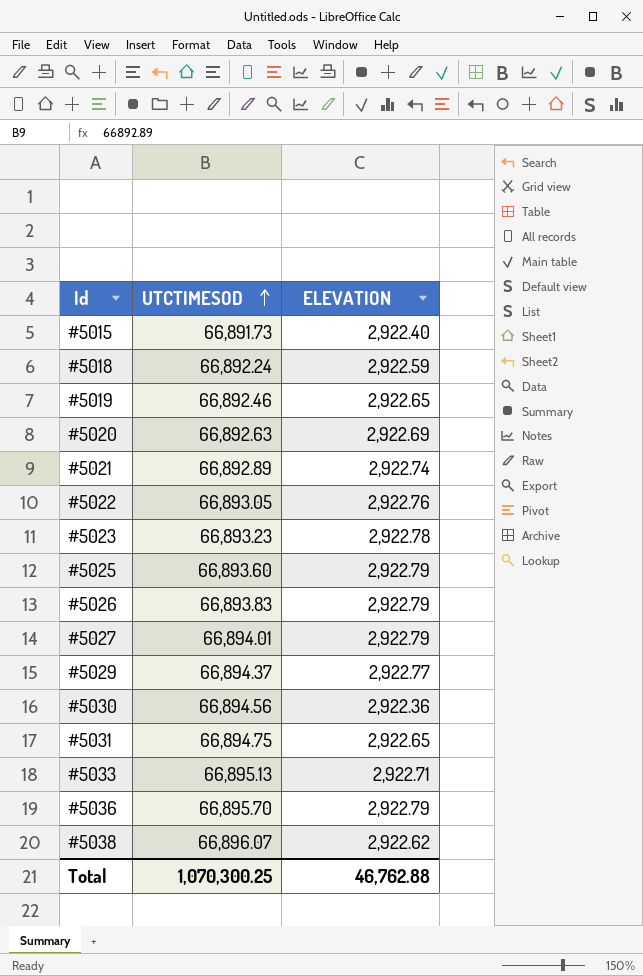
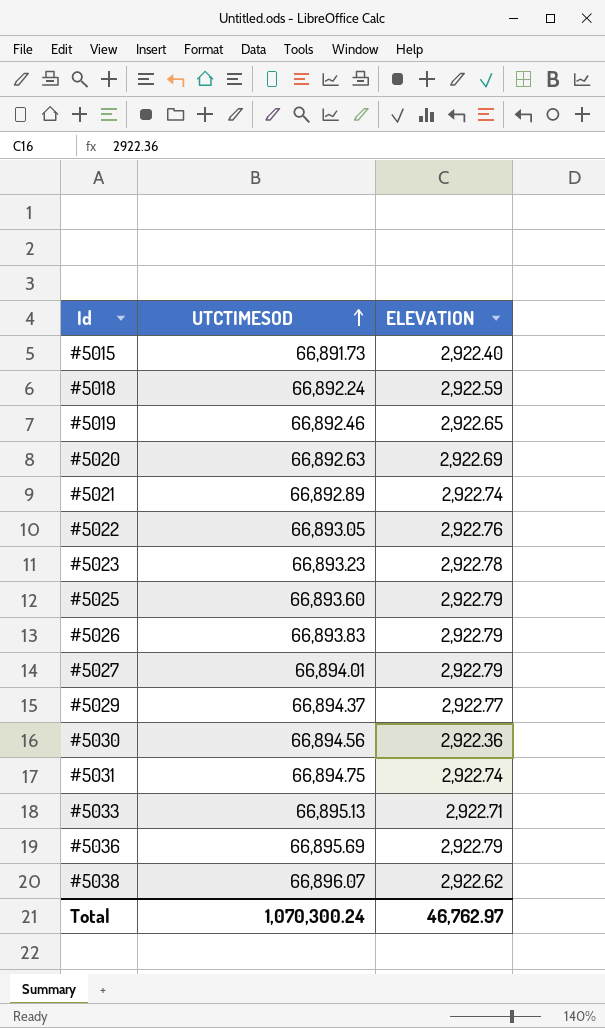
#5031 | ELEVATION: 2,922.65 -> 2,922.74
#5036 | UTCTIMESOD: 66,895.70 -> 66,895.69
Total | UTCTIMESOD: 1,070,300.25 -> 1,070,300.24
Total | ELEVATION: 46,762.88 -> 46,762.97

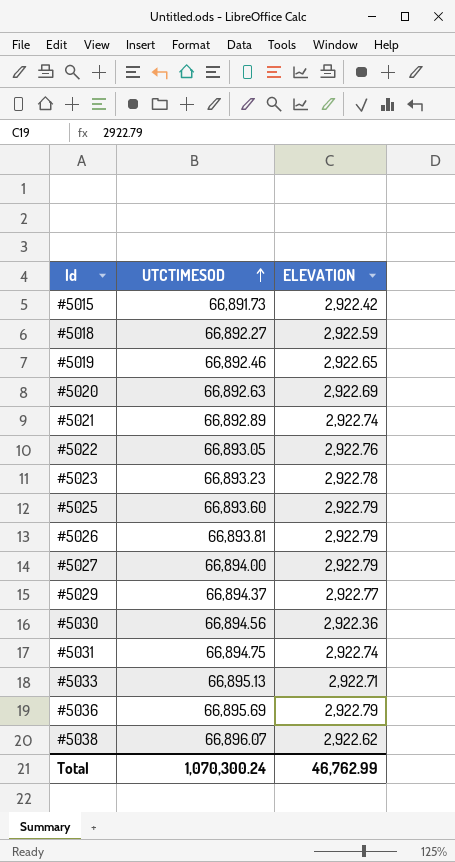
#5015 | ELEVATION: 2,922.40 -> 2,922.42
#5018 | UTCTIMESOD: 66,892.24 -> 66,892.27
#5026 | UTCTIMESOD: 66,893.83 -> 66,893.81
#5027 | UTCTIMESOD: 66,894.01 -> 66,894.00
Total | ELEVATION: 46,762.97 -> 46,762.99

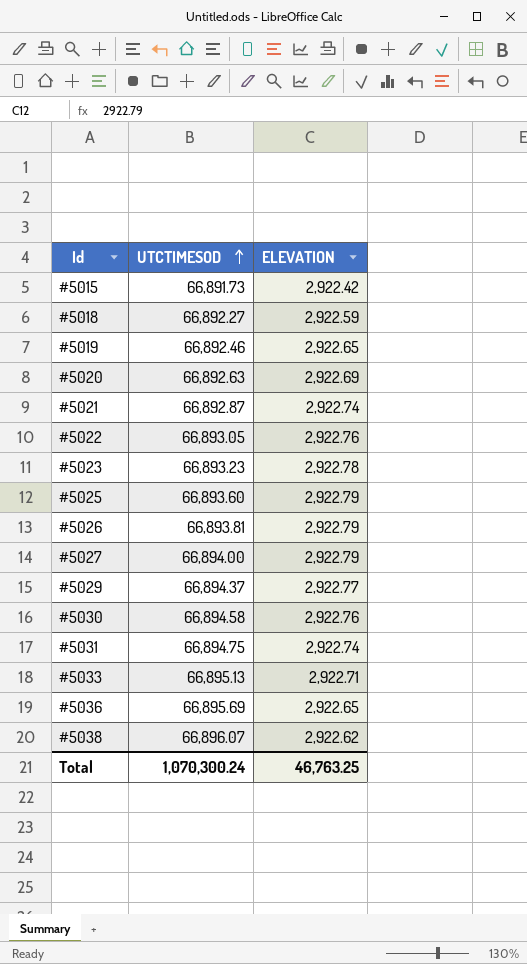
#5021 | UTCTIMESOD: 66,892.89 -> 66,892.87
#5030 | UTCTIMESOD: 66,894.56 -> 66,894.58
#5030 | ELEVATION: 2,922.36 -> 2,922.76
#5036 | ELEVATION: 2,922.79 -> 2,922.65
Total | ELEVATION: 46,762.99 -> 46,763.25

